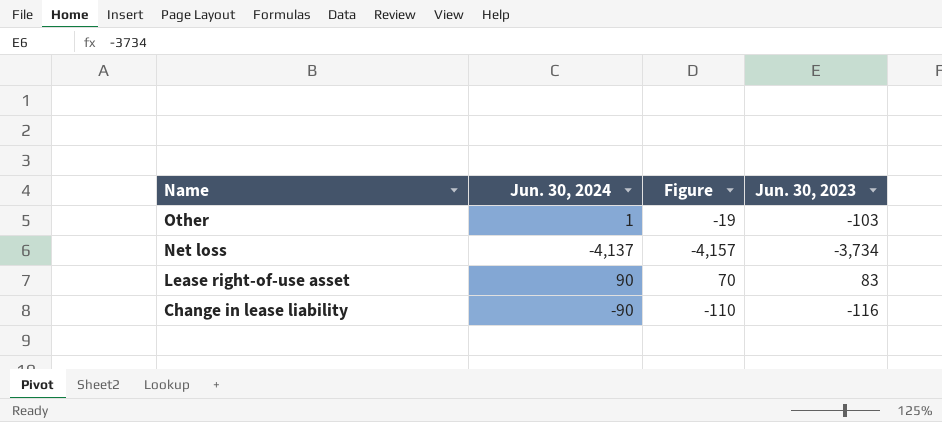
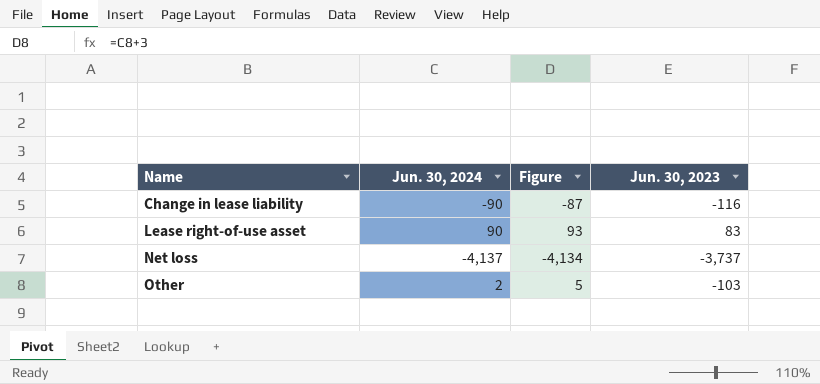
row order: Name descending -> Name ascending
column Figure | formula: [Jun. 30, 2024] - 20 -> [Jun. 30, 2024] + 3
Net loss | Jun. 30, 2023: -3,734 -> -3,737
Other | Jun. 30, 2024: 1 -> 2

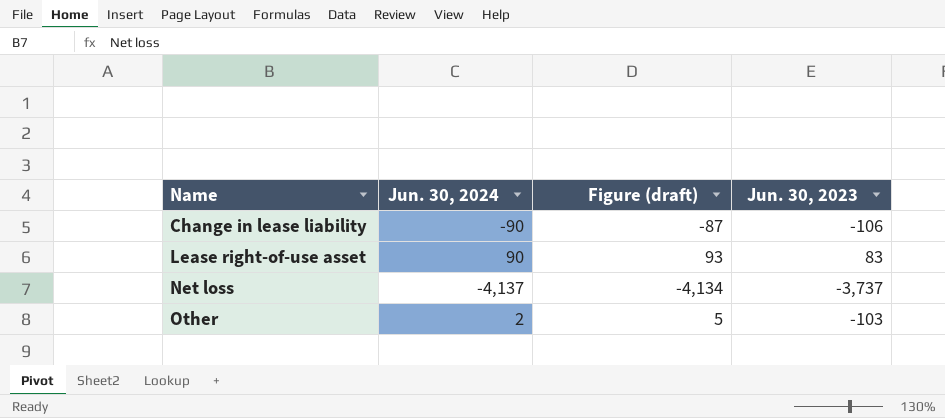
column name: Figure -> Figure (draft)
Change in lease liability | Jun. 30, 2023: -116 -> -106

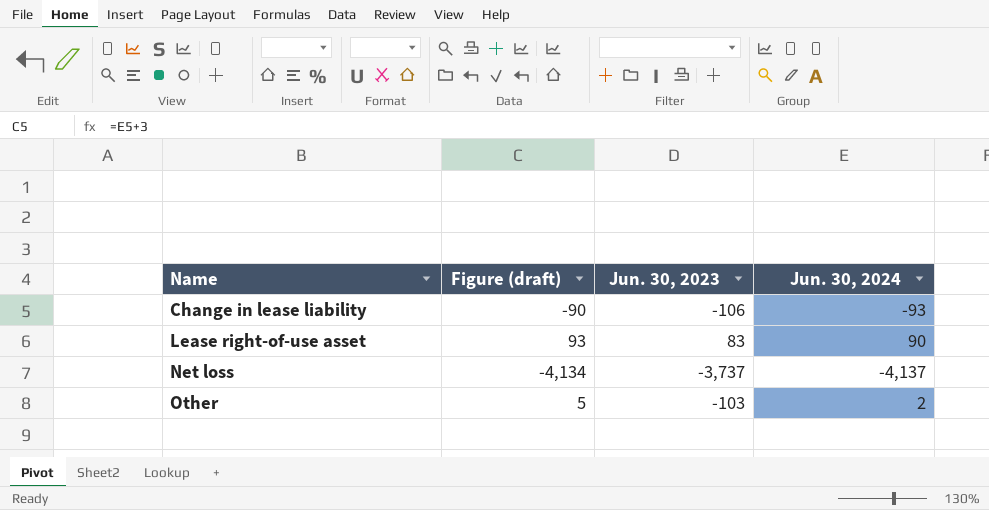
column Jun. 30, 2024 | position: 2 -> 4
Change in lease liability | Figure (draft): -87 -> -90
Change in lease liability | Jun. 30, 2024: -90 -> -93

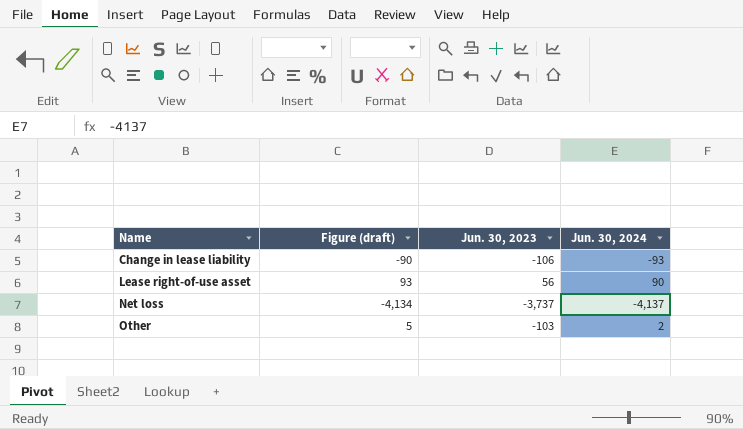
Lease right-of-use asset | Jun. 30, 2023: 83 -> 56

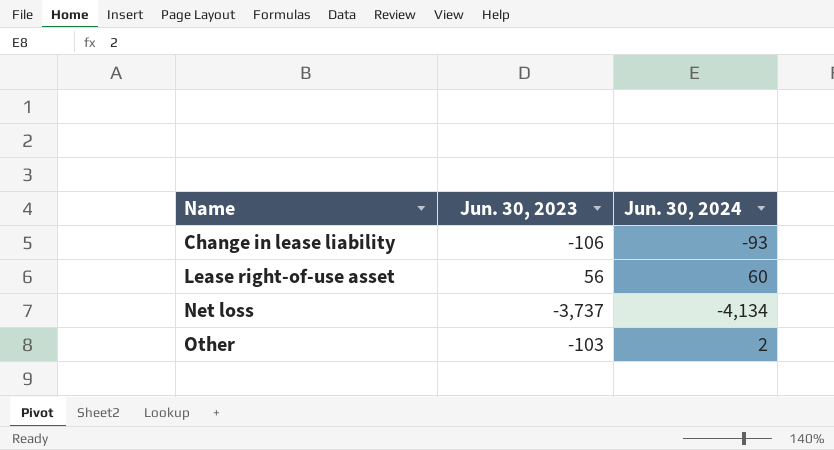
column Figure (draft) | formula: [Jun. 30, 2024] + 3 -> none
Lease right-of-use asset | Jun. 30, 2024: 90 -> 60
Net loss | Jun. 30, 2024: -4,137 -> -4,134

